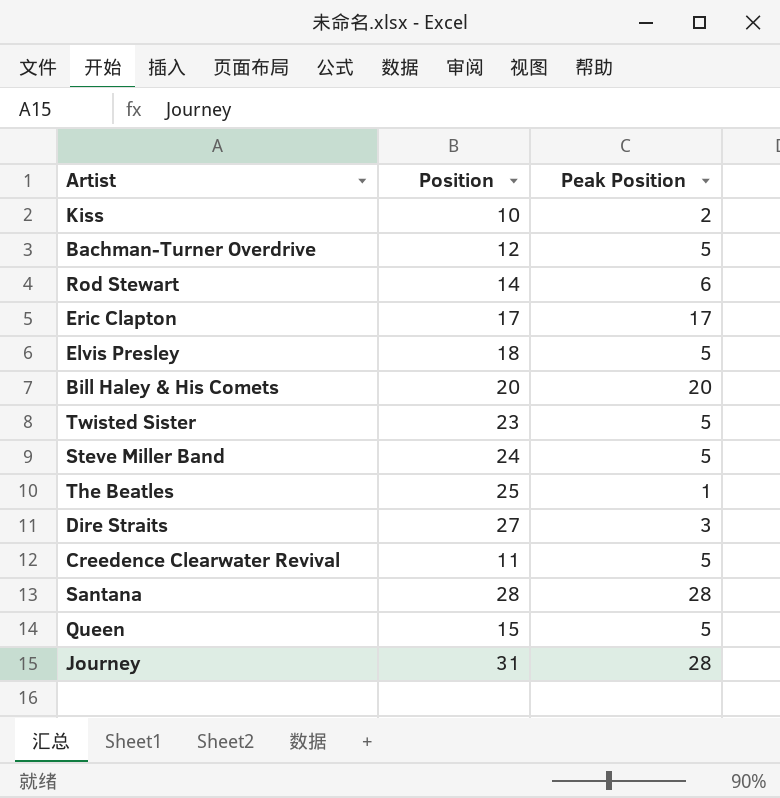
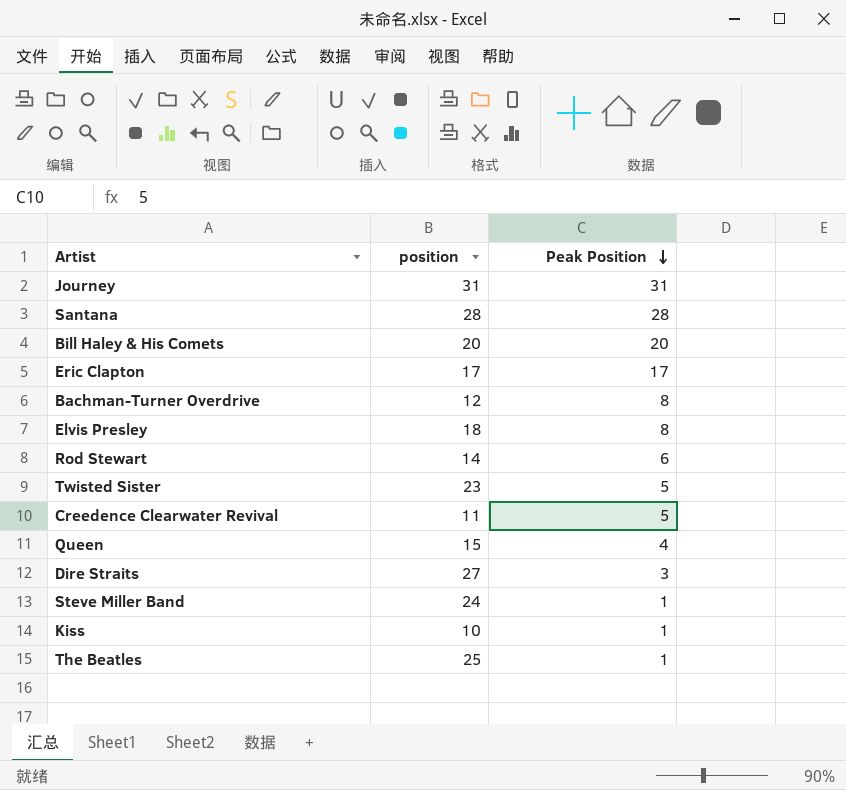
row order: none -> Peak Position descending
column name: Position -> position
Journey | Peak Position: 28 -> 31
Bachman-Turner Overdrive | Peak Position: 5 -> 8
Elvis Presley | Peak Position: 5 -> 8
Queen | Peak Position: 5 -> 4
Steve Miller Band | Peak Position: 5 -> 1
Kiss | Peak Position: 2 -> 1

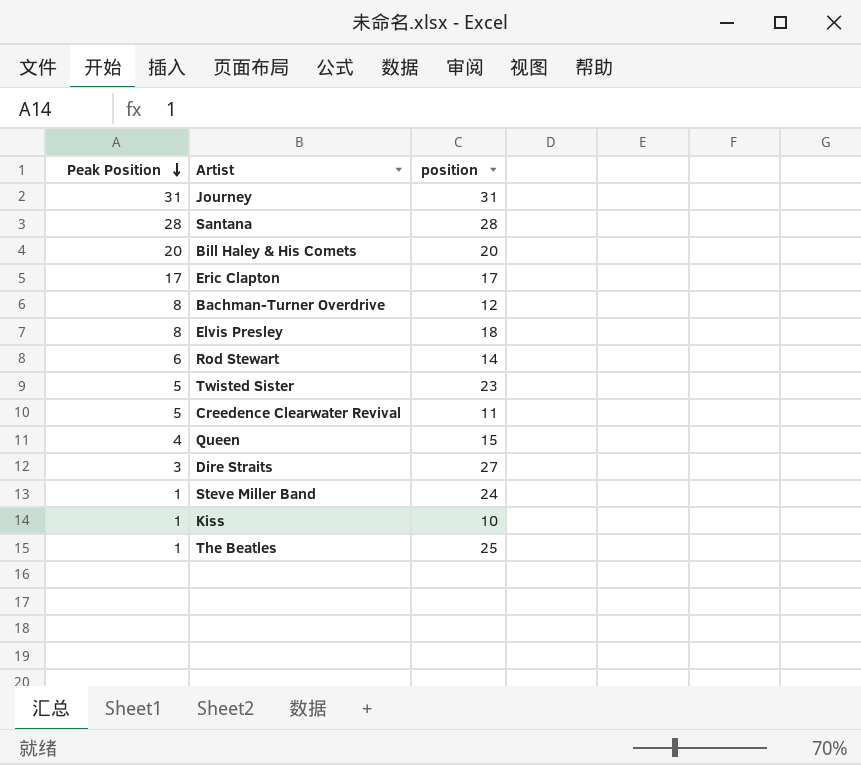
column Peak Position | position: 3 -> 1

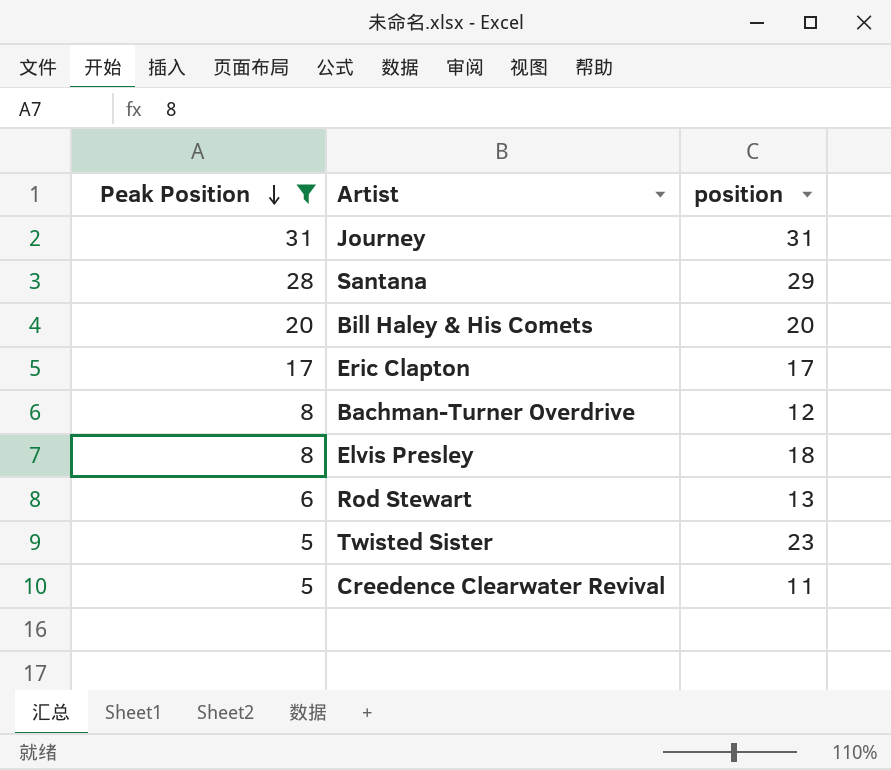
filter: none -> Peak Position >= 5
Santana | position: 28 -> 29
Rod Stewart | position: 14 -> 13

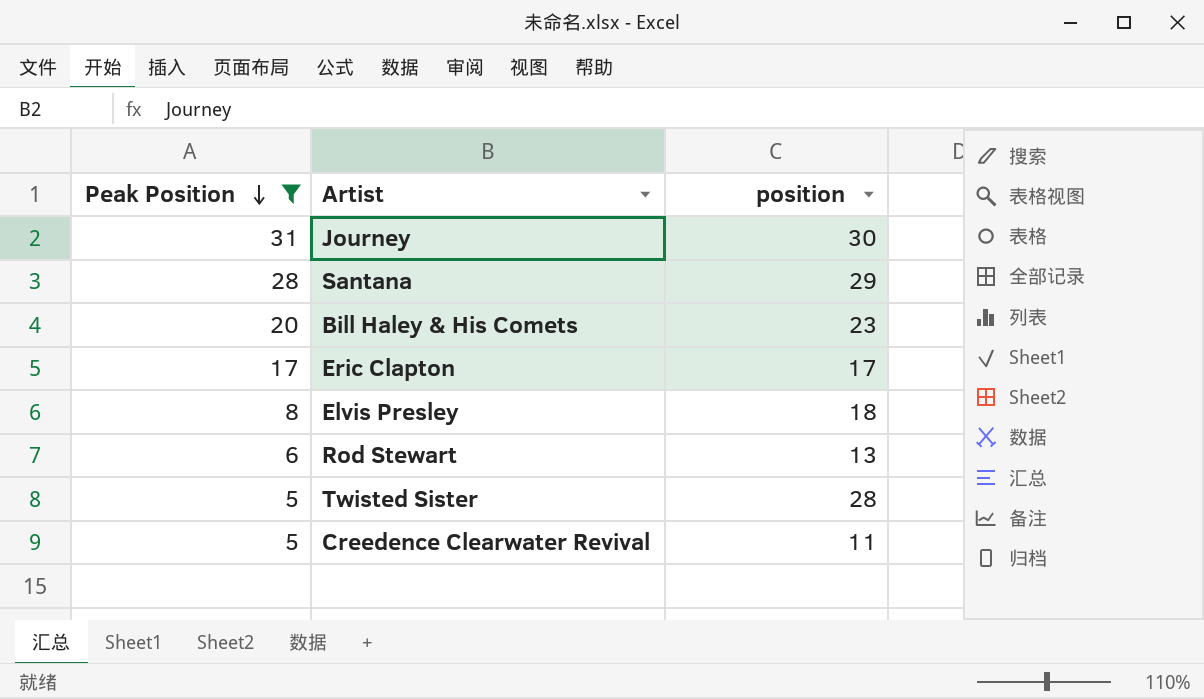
row Bachman-Turner Overdrive: 8 | 12 -> none
Journey | position: 31 -> 30
Bill Haley & His Comets | position: 20 -> 23
Twisted Sister | position: 23 -> 28

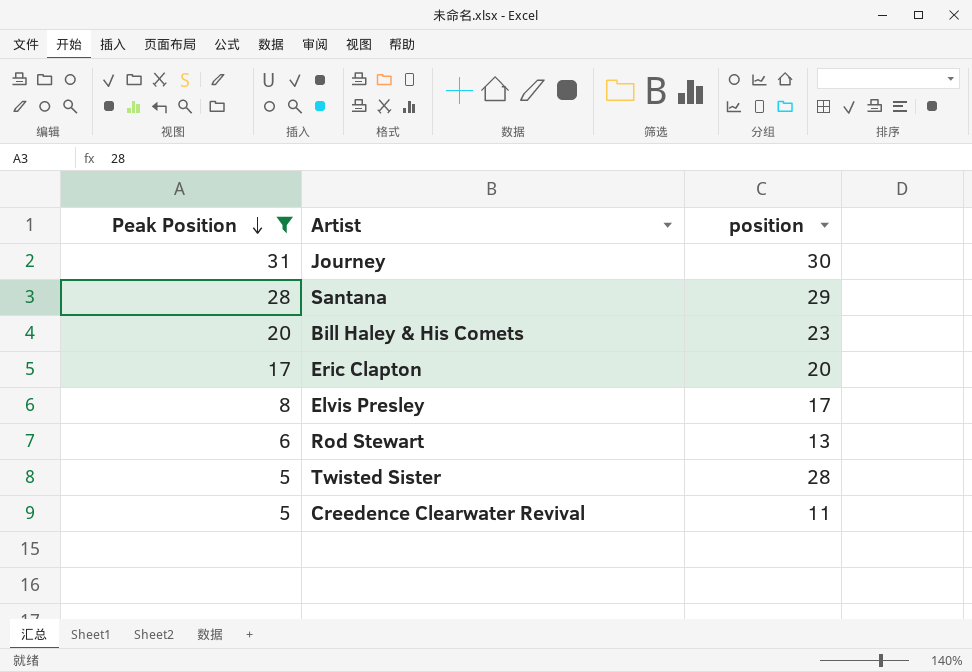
Eric Clapton | position: 17 -> 20
Elvis Presley | position: 18 -> 17

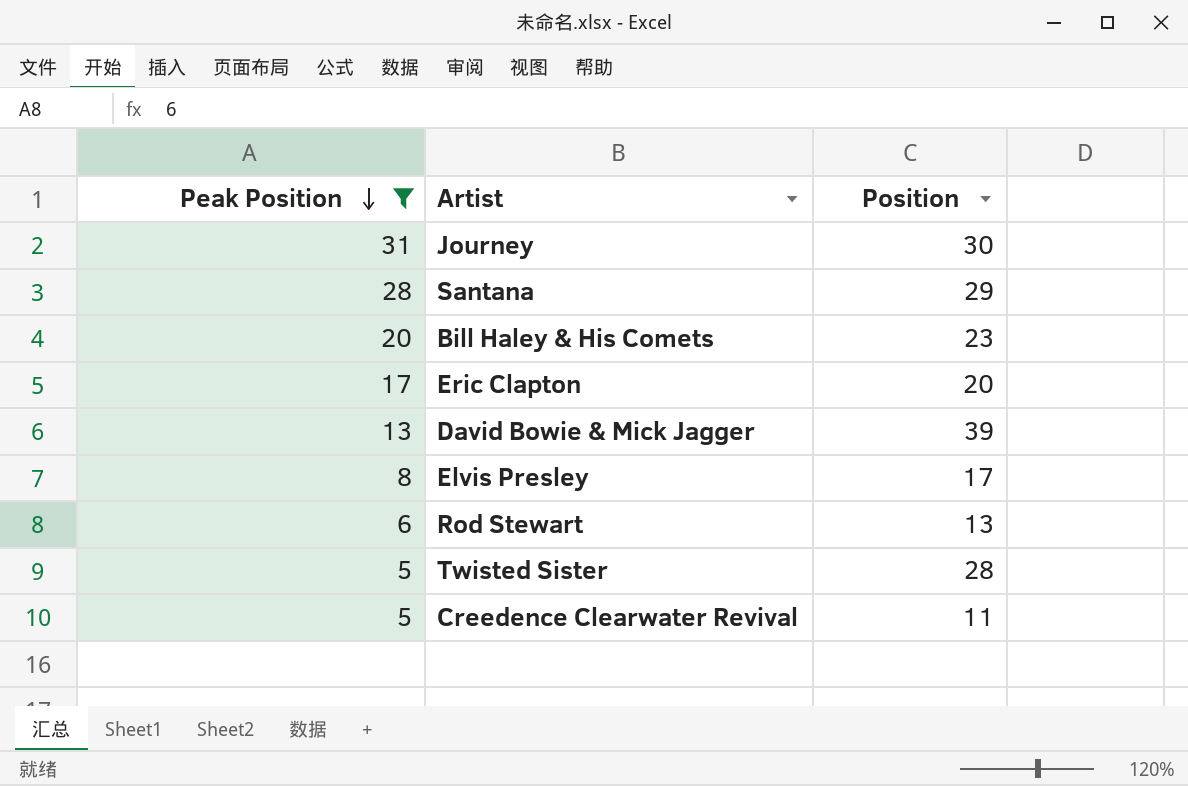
column name: position -> Position
row David Bowie & Mick Jagger: none -> 13 | 39

